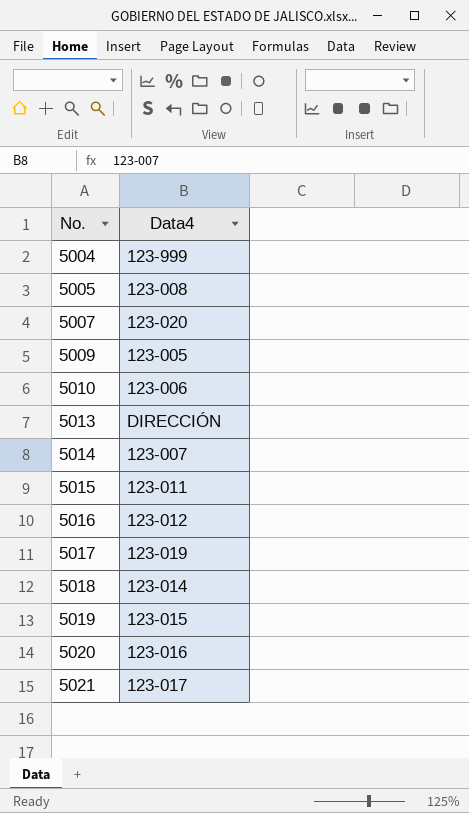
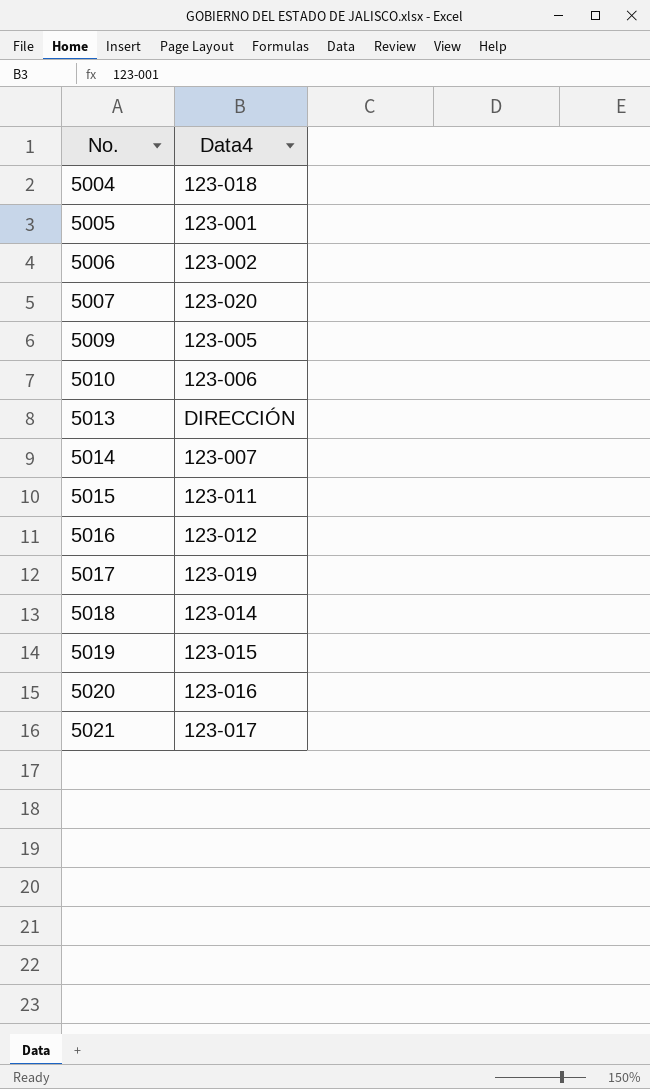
5004 | Data4: 123-999 -> 123-018
5005 | Data4: 123-008 -> 123-001
row 5006: none -> 123-002

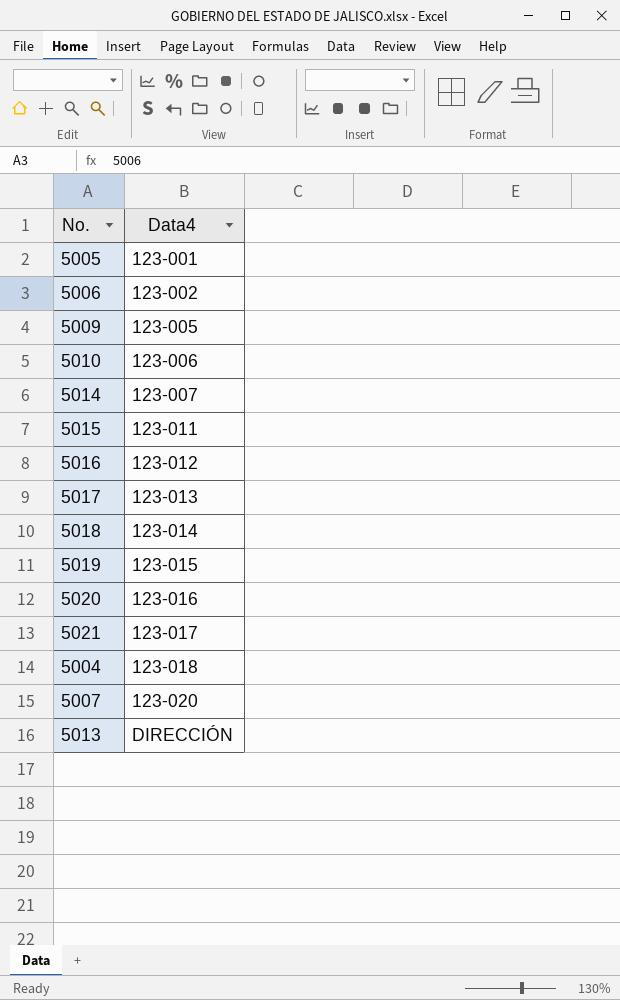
row order: No. ascending -> Data4 ascending
5017 | Data4: 123-019 -> 123-013

